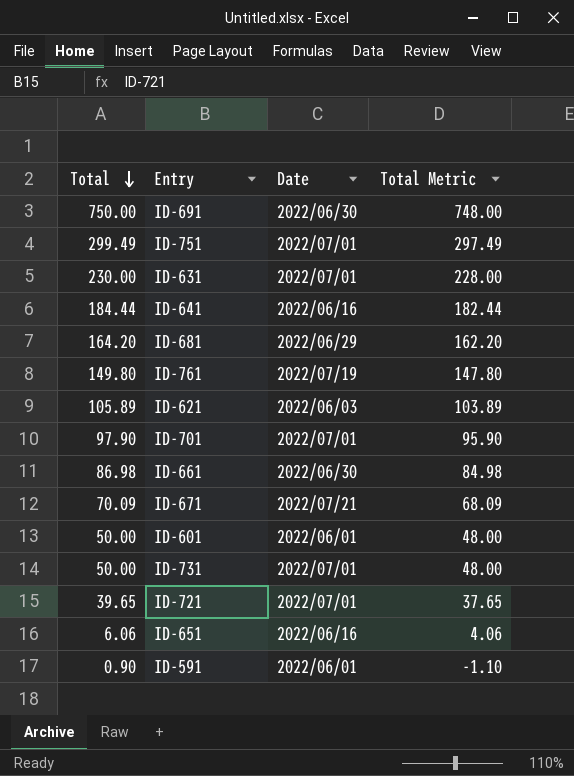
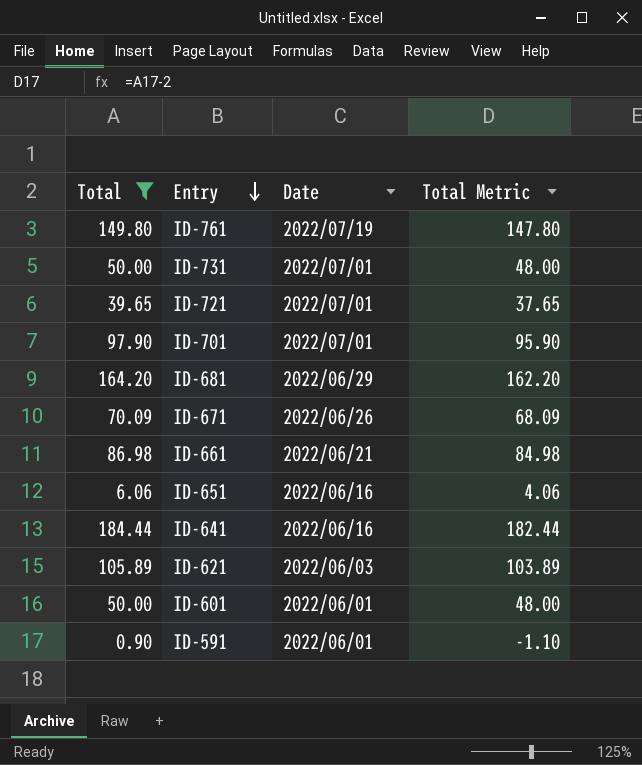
filter: none -> Total <= 184.44
row order: Total descending -> Entry descending
ID-671 | Date: 2022/07/21 -> 2022/06/26
ID-661 | Date: 2022/06/30 -> 2022/06/21

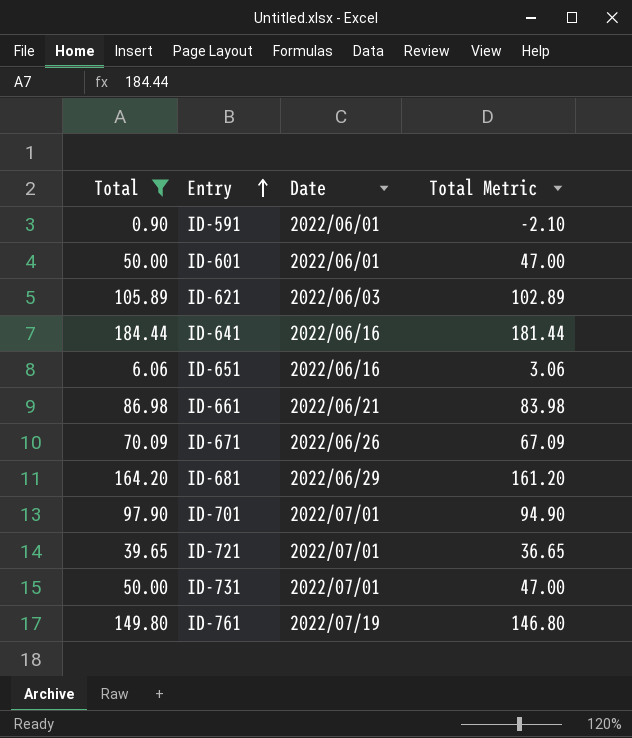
row order: Entry descending -> Entry ascending
column Total Metric | formula: [Total] - 2 -> [Total] - 3

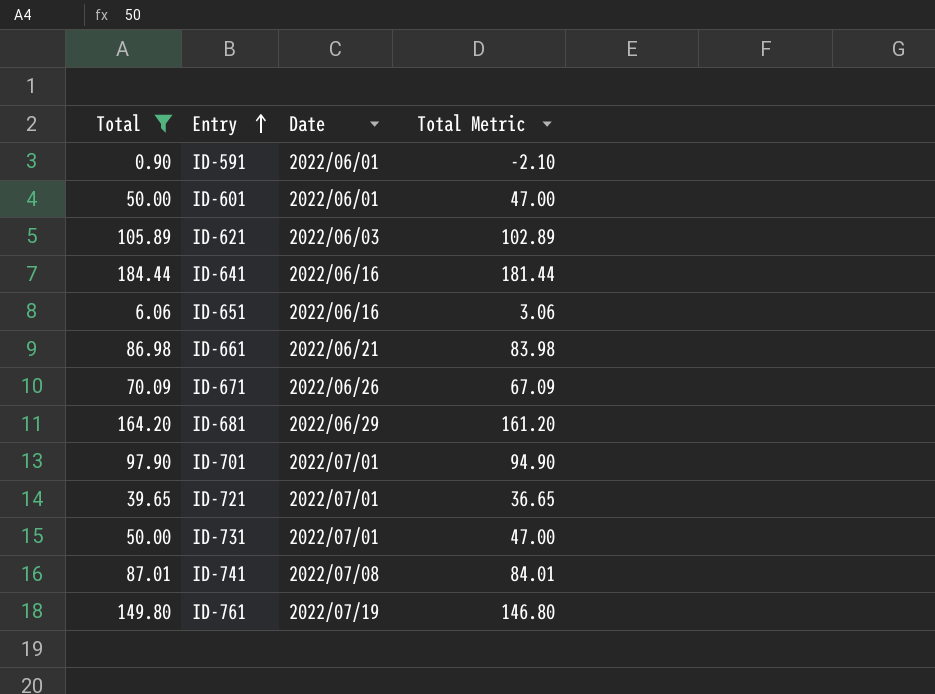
row ID-741: none -> 87.01 | 2022/07/08 | 84.01

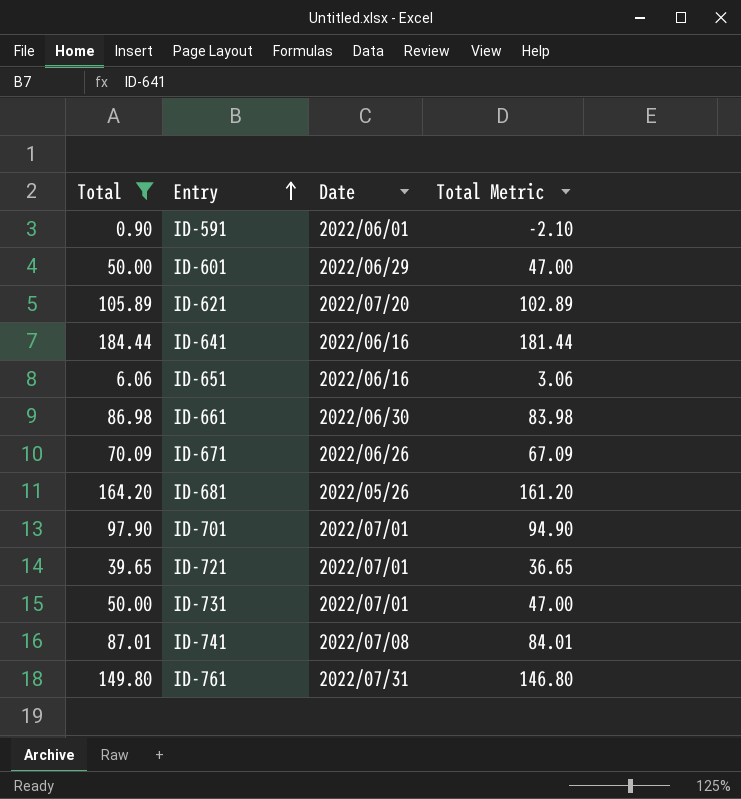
ID-601 | Date: 2022/06/01 -> 2022/06/29
ID-621 | Date: 2022/06/03 -> 2022/07/20
ID-661 | Date: 2022/06/21 -> 2022/06/30
ID-681 | Date: 2022/06/29 -> 2022/05/26
ID-761 | Date: 2022/07/19 -> 2022/07/31

